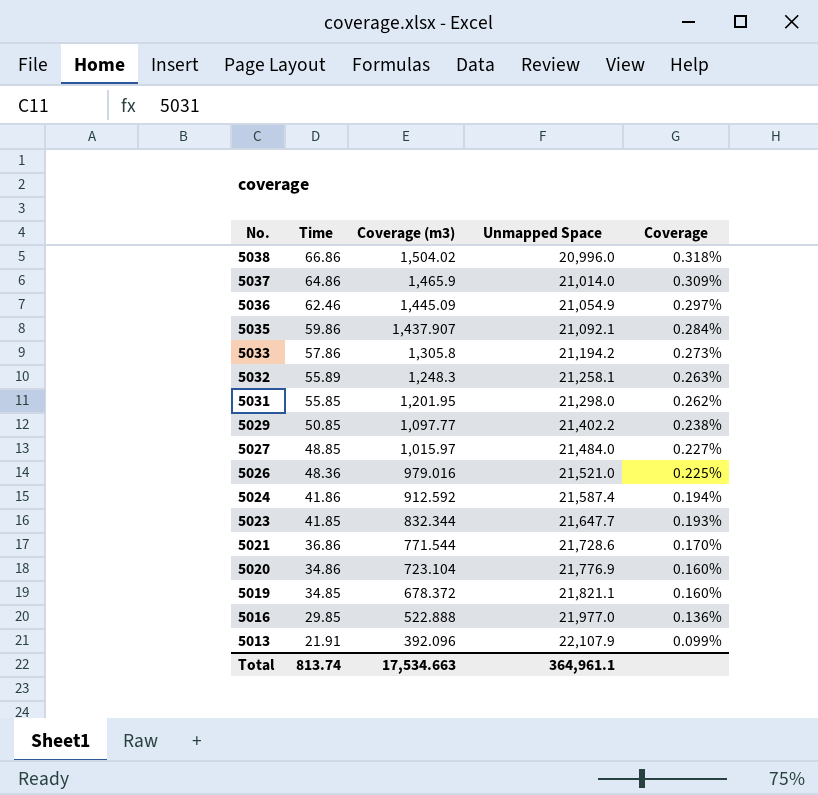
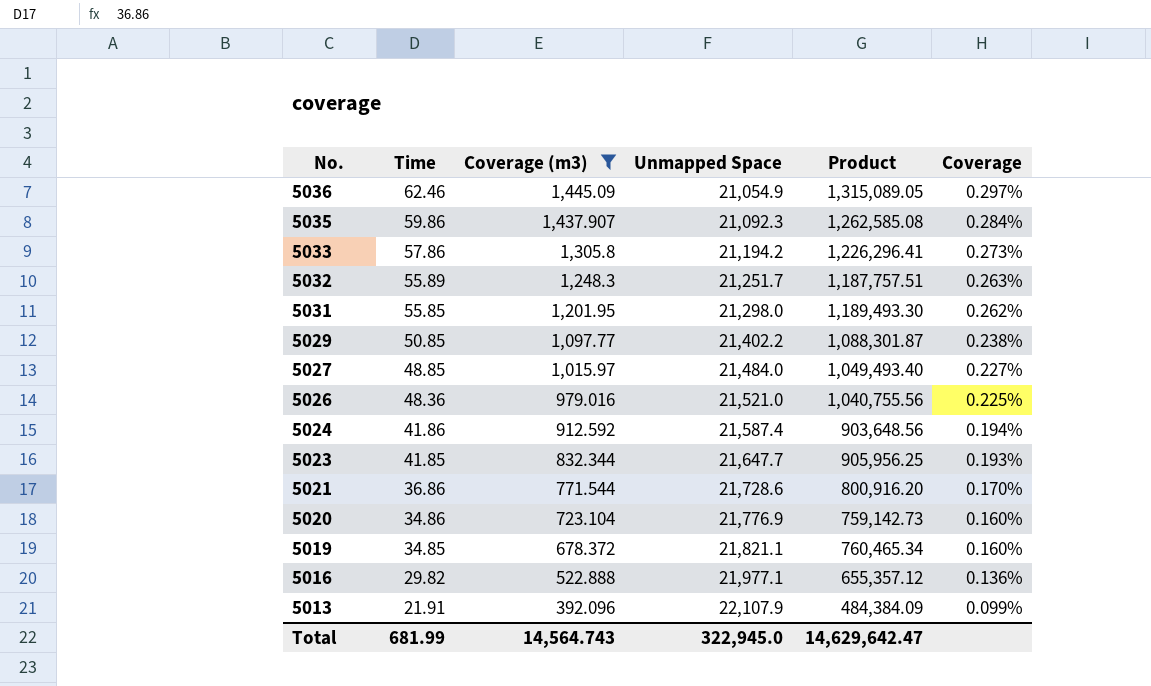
filter: none -> Coverage (m3) <= 1,445.09
column Product | formula: none -> [Time] * [Unmapped Space]
5035 | Unmapped Space: 21,092.1 -> 21,092.3
5032 | Unmapped Space: 21,258.1 -> 21,251.7
5016 | Time: 29.85 -> 29.82
5016 | Unmapped Space: 21,977.0 -> 21,977.1
Total | Time: 813.74 -> 681.99
Total | Coverage (m3): 17,534.663 -> 14,564.743
Total | Unmapped Space: 364,961.1 -> 322,945.0

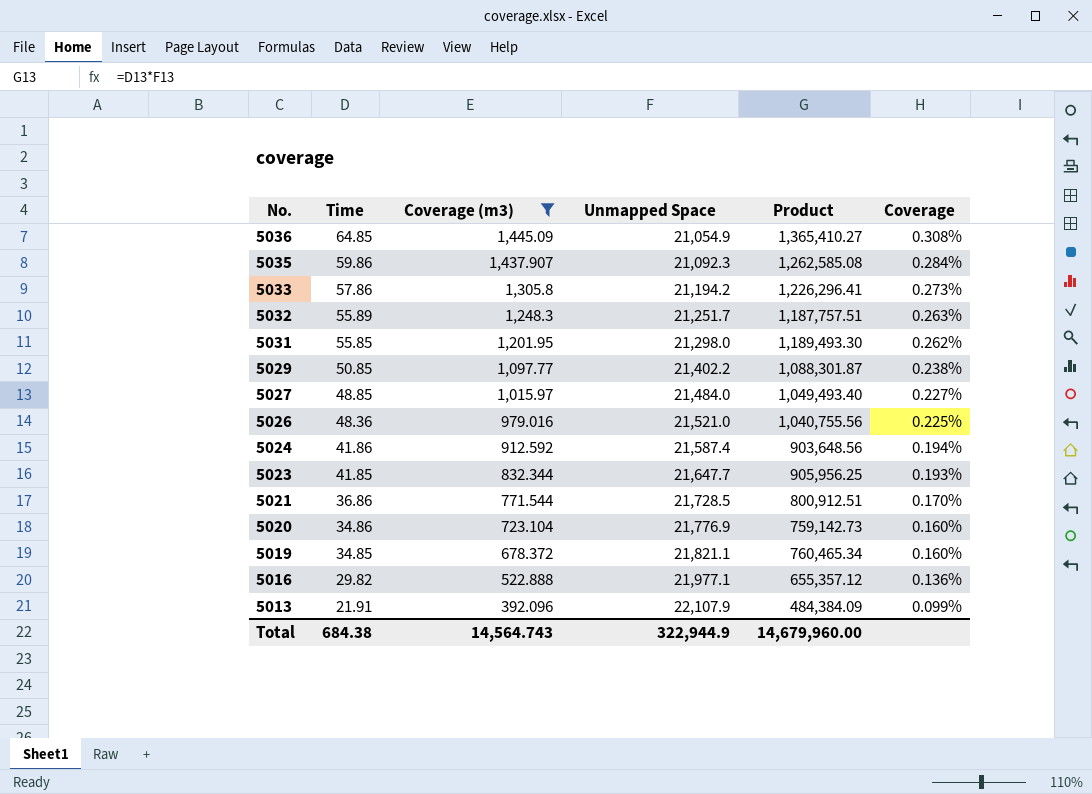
5036 | Time: 62.46 -> 64.85
5036 | Product: 1,315,089.05 -> 1,365,410.27
5036 | Coverage: 0.297% -> 0.308%
5021 | Unmapped Space: 21,728.6 -> 21,728.5
5021 | Product: 800,916.20 -> 800,912.51
Total | Time: 681.99 -> 684.38
Total | Unmapped Space: 322,945.0 -> 322,944.9
Total | Product: 14,629,642.47 -> 14,679,960.00

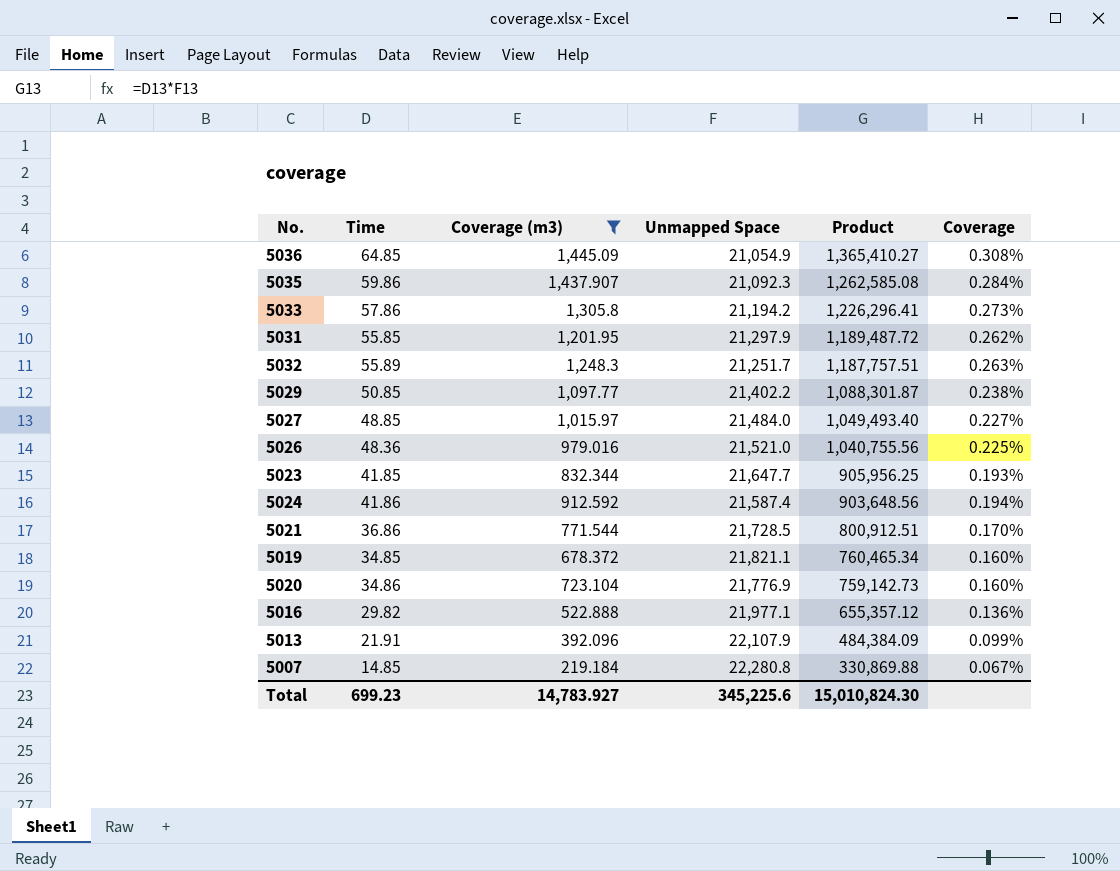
row order: No. descending -> Product descending
5031 | Unmapped Space: 21,298.0 -> 21,297.9
5031 | Product: 1,189,493.30 -> 1,189,487.72
row 5007: none -> 14.85 | 219.184 | 22,280.8 | 330,869.88 | 0.067%
Total | Time: 684.38 -> 699.23
Total | Coverage (m3): 14,564.743 -> 14,783.927
Total | Unmapped Space: 322,944.9 -> 345,225.6
Total | Product: 14,679,960.00 -> 15,010,824.30

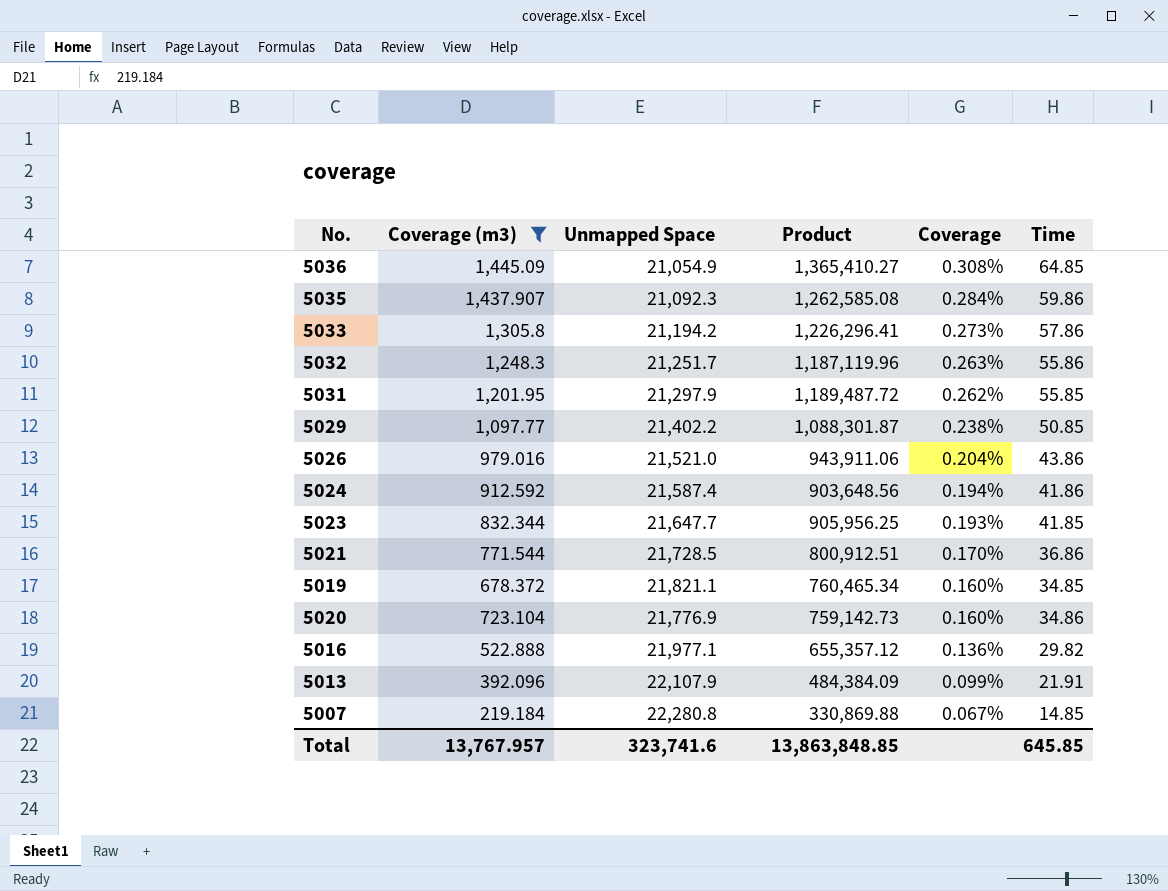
row order: Product descending -> Coverage descending
column Time | position: 2 -> 6
row 5027: 48.85 | 1,015.97 | 21,484.0 | 1,049,493.40 | 0.227% -> none
5032 | Product: 1,187,757.51 -> 1,187,119.96
5032 | Time: 55.89 -> 55.86
5026 | Product: 1,040,755.56 -> 943,911.06
5026 | Coverage: 0.225% -> 0.204%
5026 | Time: 48.36 -> 43.86
Total | Coverage (m3): 14,783.927 -> 13,767.957
Total | Unmapped Space: 345,225.6 -> 323,741.6
Total | Product: 15,010,824.30 -> 13,863,848.85
Total | Time: 699.23 -> 645.85

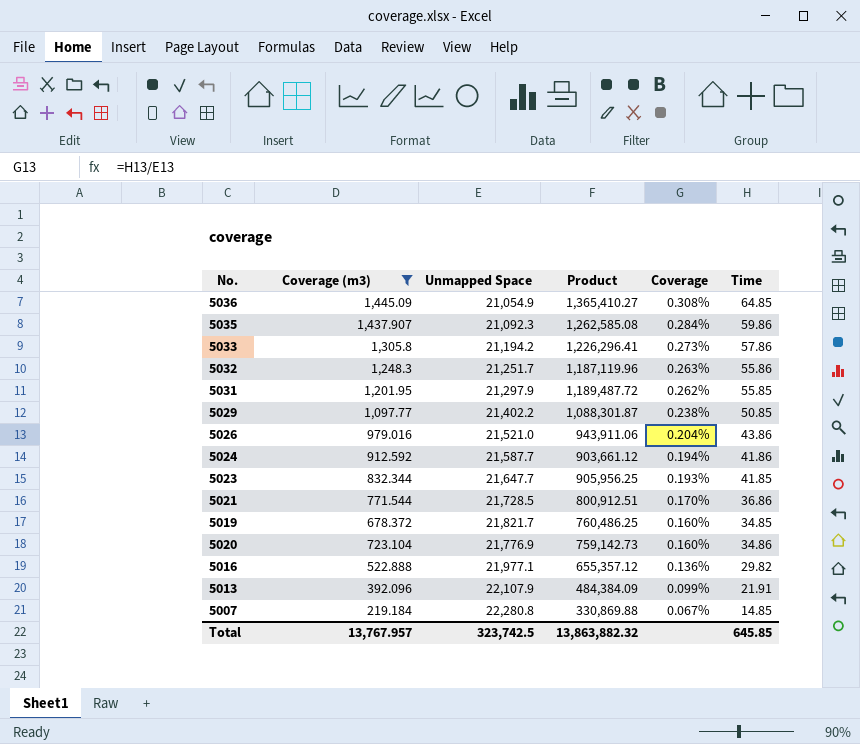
5024 | Unmapped Space: 21,587.4 -> 21,587.7
5024 | Product: 903,648.56 -> 903,661.12
5019 | Unmapped Space: 21,821.1 -> 21,821.7
5019 | Product: 760,465.34 -> 760,486.25
Total | Unmapped Space: 323,741.6 -> 323,742.5
Total | Product: 13,863,848.85 -> 13,863,882.32

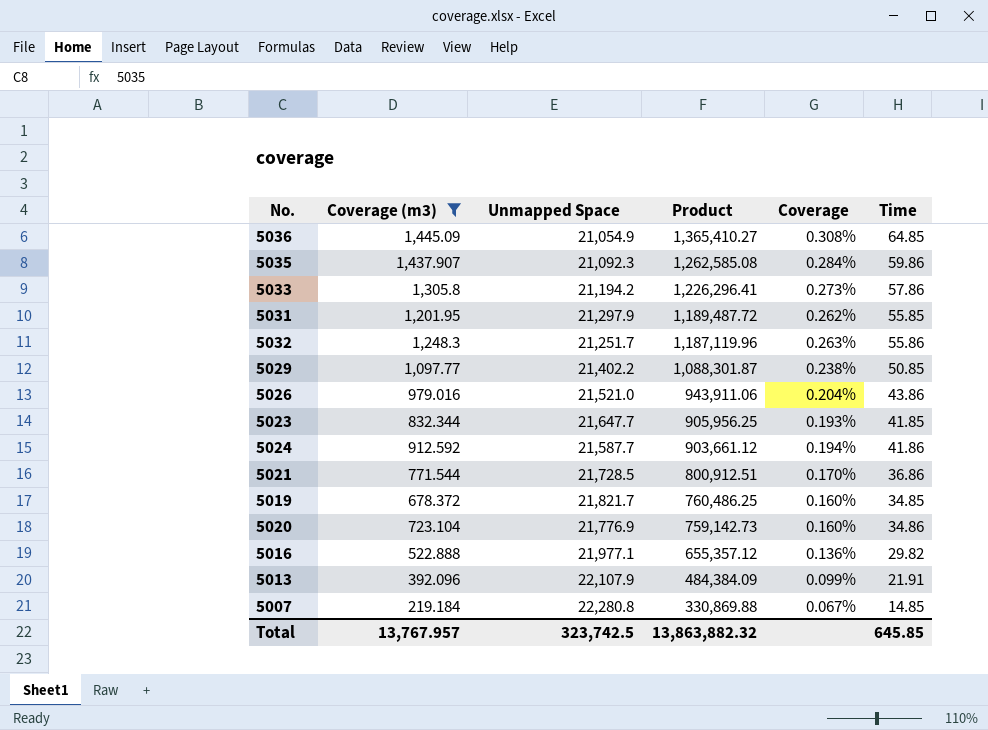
row order: Coverage descending -> Product descending

